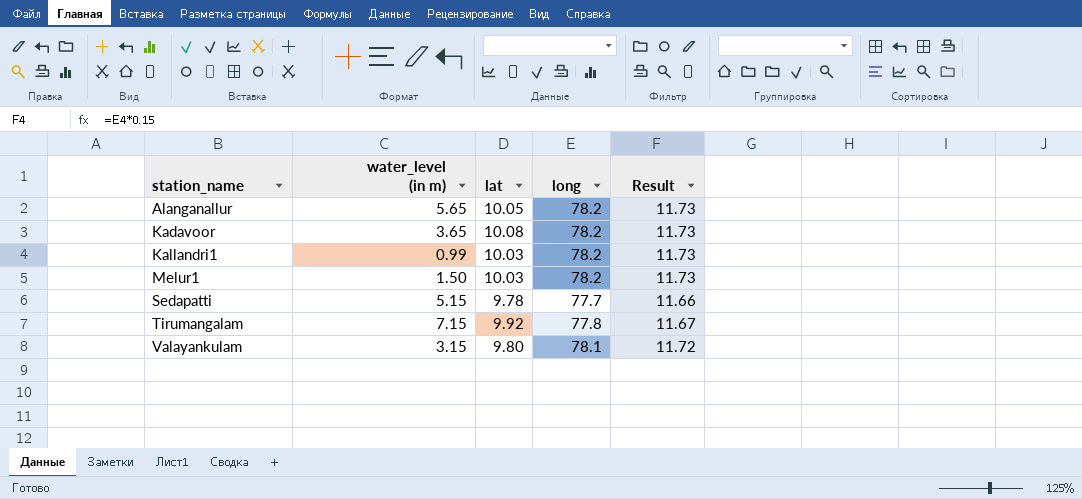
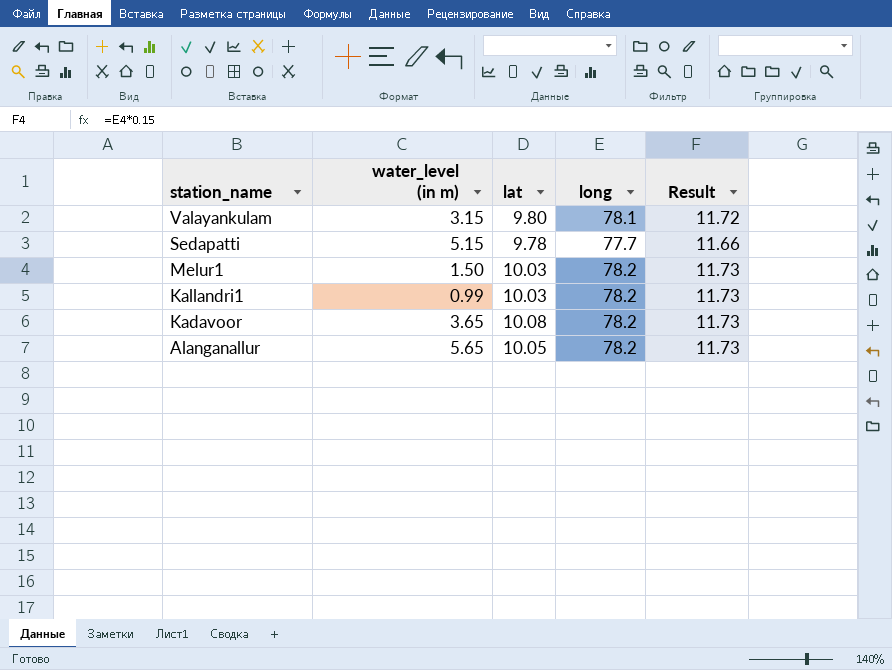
row order: station_name ascending -> station_name descending
row Tirumangalam: 7.15 | 9.92 | 77.8 | 11.67 -> none

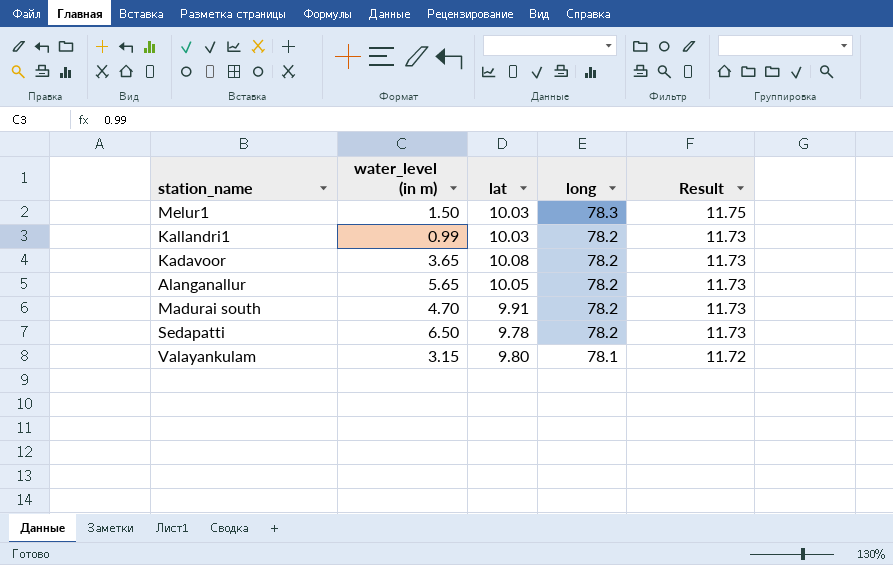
row order: station_name descending -> long descending
Melur1 | long: 78.2 -> 78.3
Melur1 | Result: 11.73 -> 11.75
row Madurai south: none -> 4.70 | 9.91 | 78.2 | 11.73
Sedapatti | water_level (in m): 5.15 -> 6.50
Sedapatti | long: 77.7 -> 78.2
Sedapatti | Result: 11.66 -> 11.73

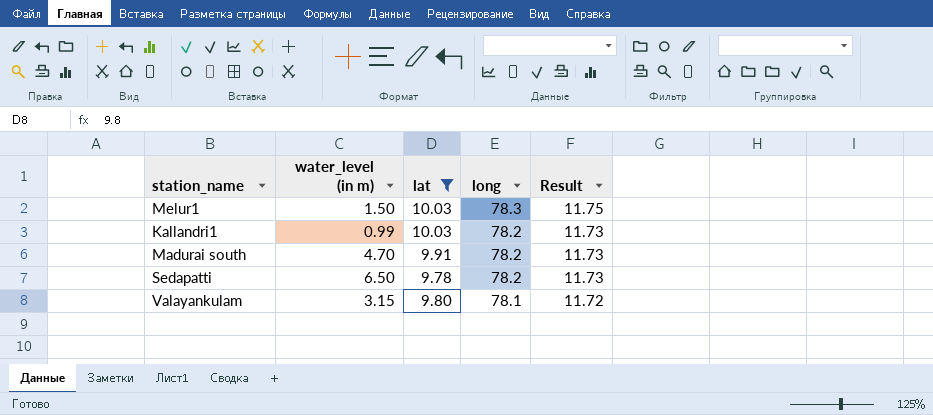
filter: none -> lat <= 10.03

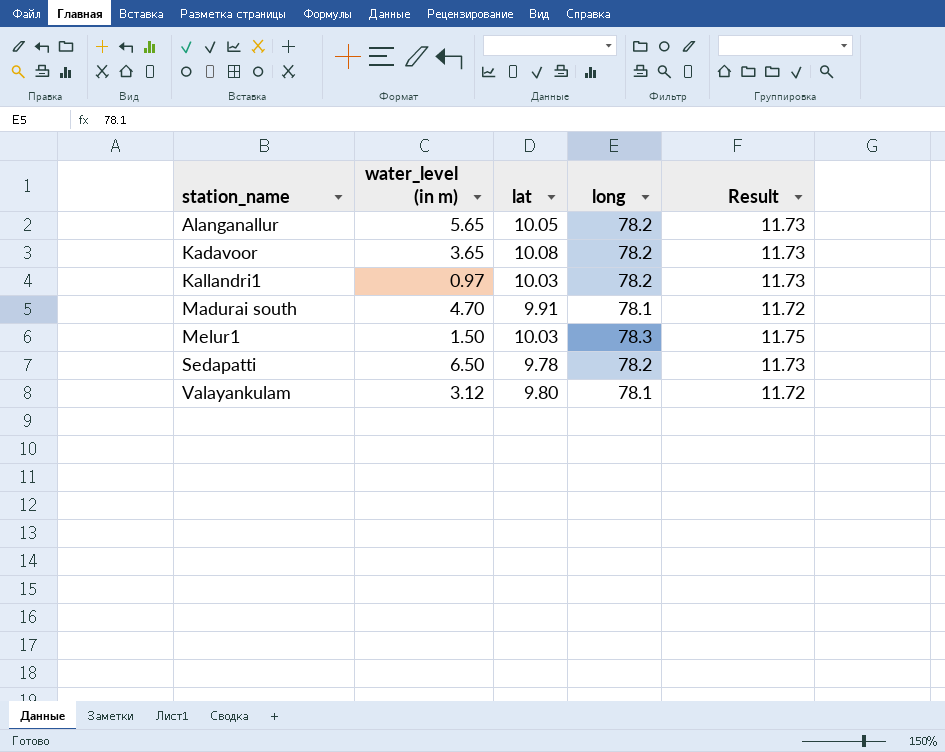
filter: lat <= 10.03 -> none
row order: long descending -> station_name ascending
Kallandri1 | water_level (in m): 0.99 -> 0.97
Madurai south | long: 78.2 -> 78.1
Madurai south | Result: 11.73 -> 11.72
Valayankulam | water_level (in m): 3.15 -> 3.12

